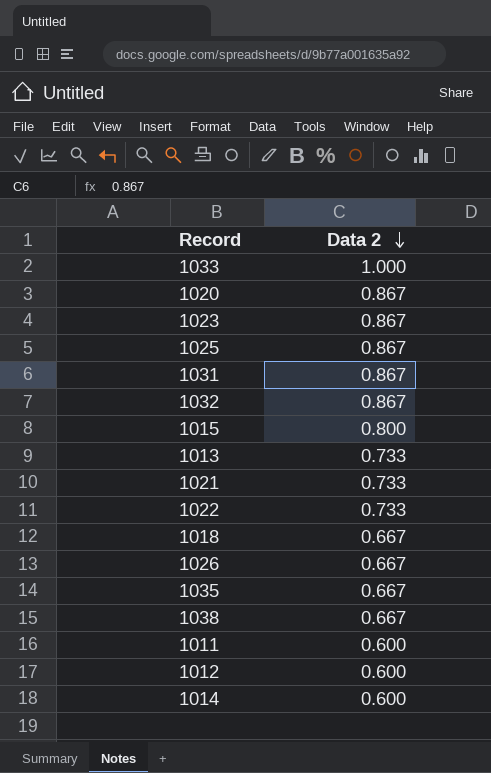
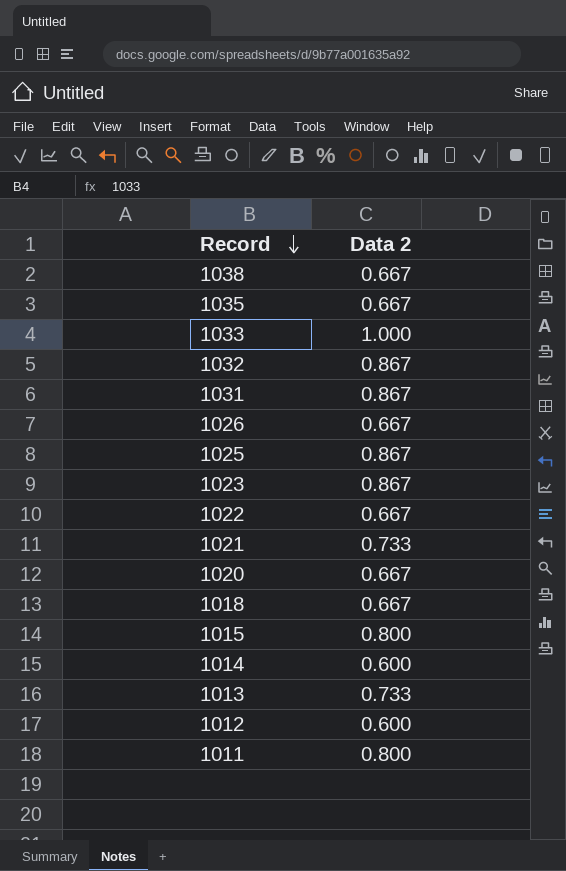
row order: Data 2 descending -> Record descending
1022 | Data 2: 0.733 -> 0.667
1020 | Data 2: 0.867 -> 0.667
1011 | Data 2: 0.600 -> 0.800

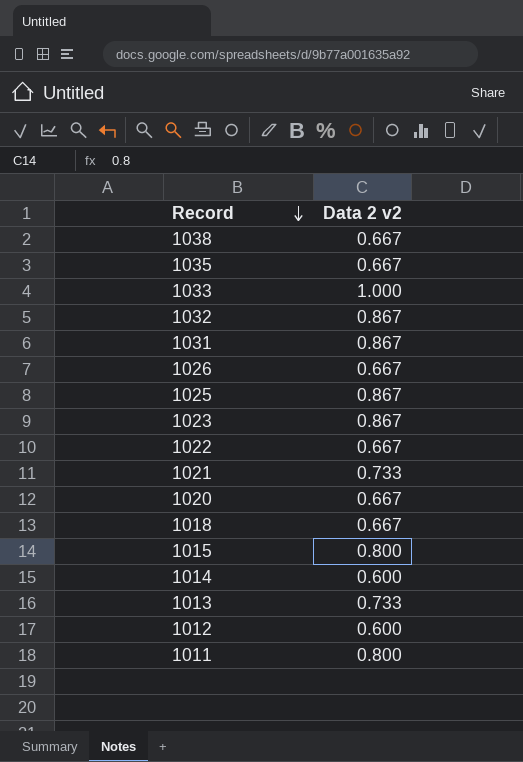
column name: Data 2 -> Data 2 v2

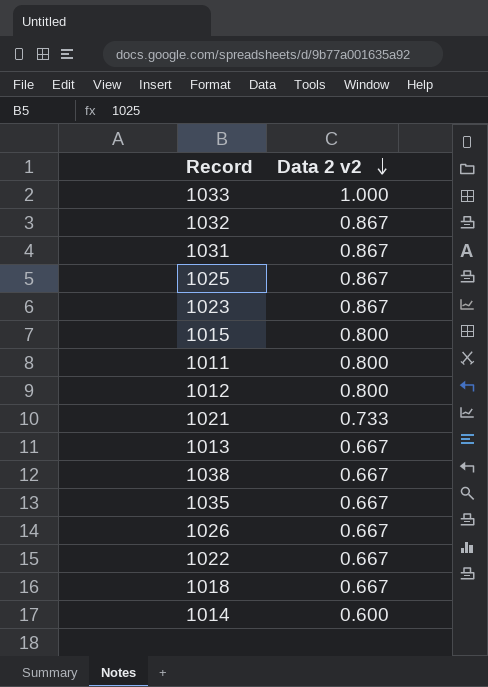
row order: Record descending -> Data 2 v2 descending
row 1020: 0.667 -> none
1012 | Data 2 v2: 0.600 -> 0.800
1013 | Data 2 v2: 0.733 -> 0.667

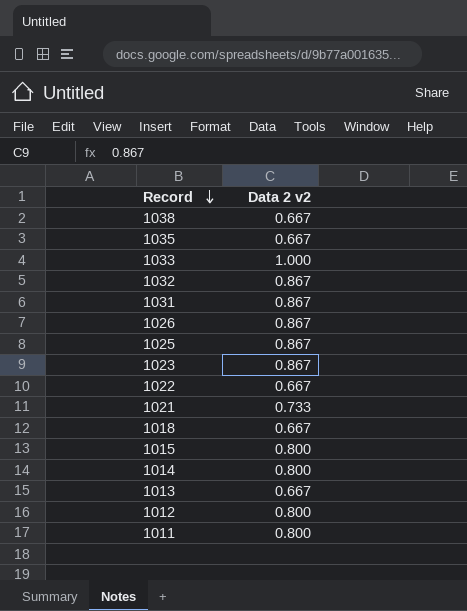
row order: Data 2 v2 descending -> Record descending
1026 | Data 2 v2: 0.667 -> 0.867
1014 | Data 2 v2: 0.600 -> 0.800

